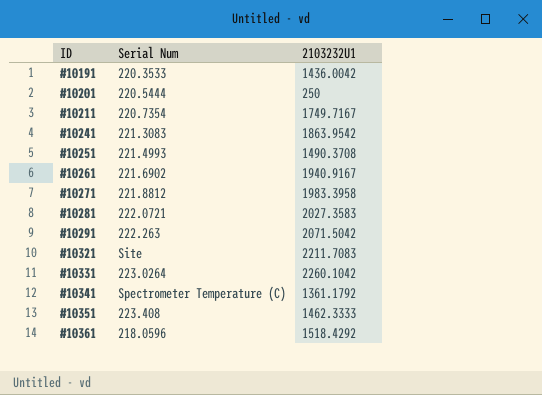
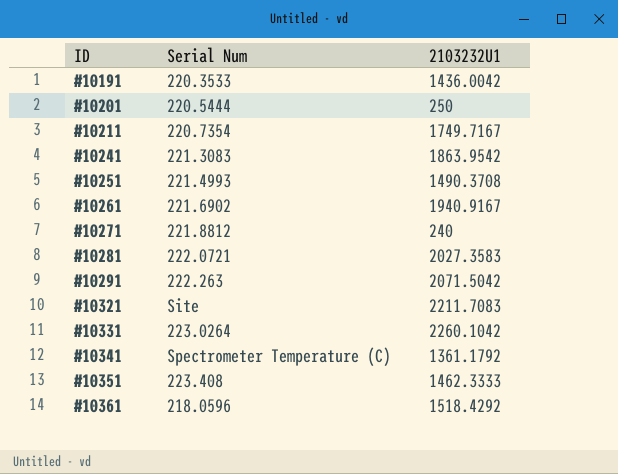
#10271 | 2103232U1: 1983.3958 -> 240

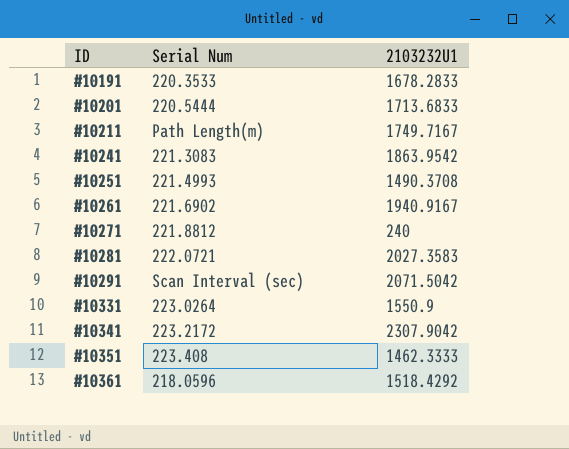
row #10321: Site | 2211.7083 -> none
#10191 | 2103232U1: 1436.0042 -> 1678.2833
#10201 | 2103232U1: 250 -> 1713.6833
#10211 | Serial Num: 220.7354 -> Path Length(m)
#10291 | Serial Num: 222.263 -> Scan Interval (sec)
#10331 | 2103232U1: 2260.1042 -> 1550.9
#10341 | Serial Num: Spectrometer Temperature (C) -> 223.2172
#10341 | 2103232U1: 1361.1792 -> 2307.9042

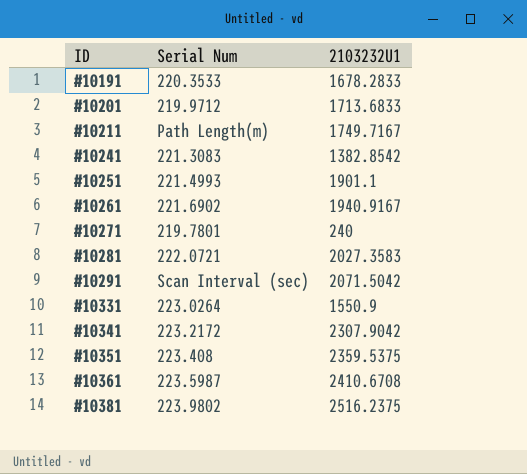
#10201 | Serial Num: 220.5444 -> 219.9712
#10241 | 2103232U1: 1863.9542 -> 1382.8542
#10251 | 2103232U1: 1490.3708 -> 1901.1
#10271 | Serial Num: 221.8812 -> 219.7801
#10351 | 2103232U1: 1462.3333 -> 2359.5375
#10361 | Serial Num: 218.0596 -> 223.5987
#10361 | 2103232U1: 1518.4292 -> 2410.6708
row #10381: none -> 223.9802 | 2516.2375

